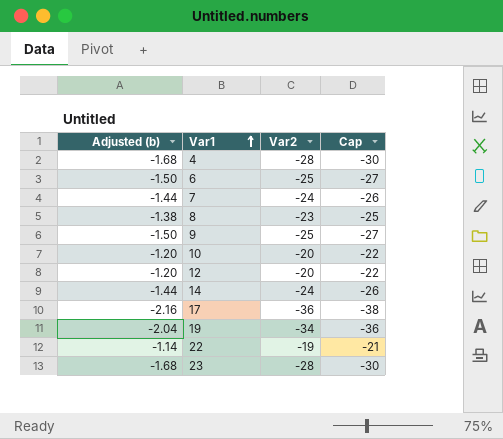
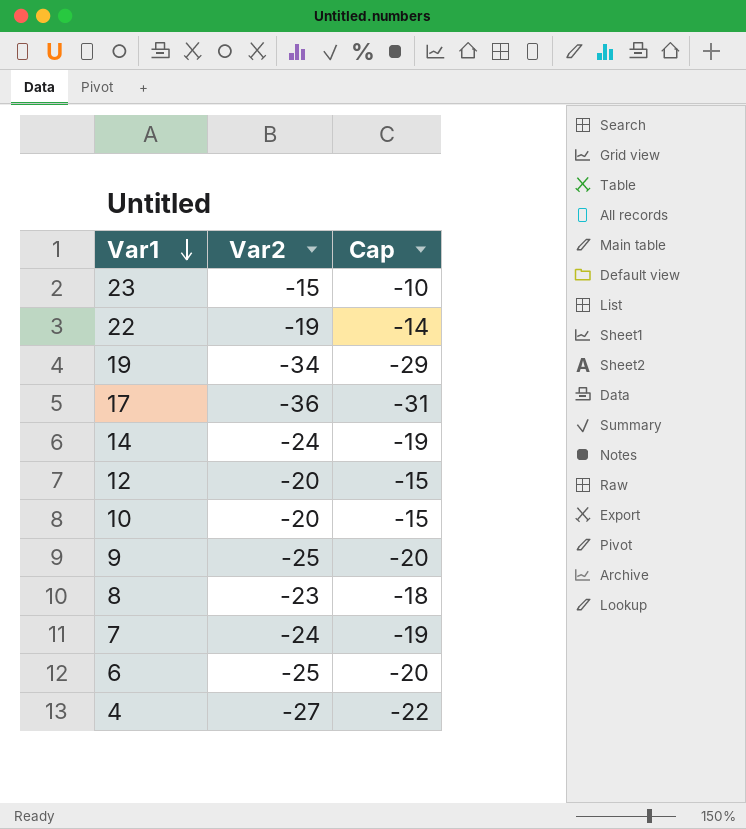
row order: Var1 ascending -> Var1 descending
column Adjusted (b) | formula: [Var2] * 0.06 -> none
column Cap | formula: [Var2] - 2 -> [Var2] + 5
23 | Var2: -28 -> -15
4 | Var2: -28 -> -27

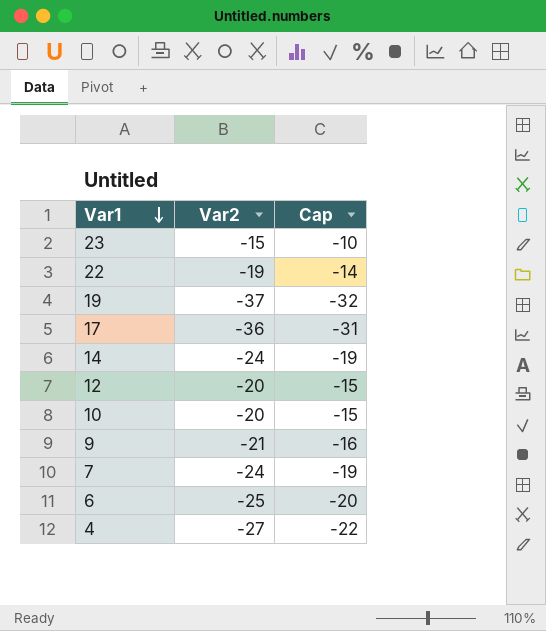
row 8: -23 | -18 -> none
19 | Var2: -34 -> -37
19 | Cap: -29 -> -32
9 | Var2: -25 -> -21
9 | Cap: -20 -> -16

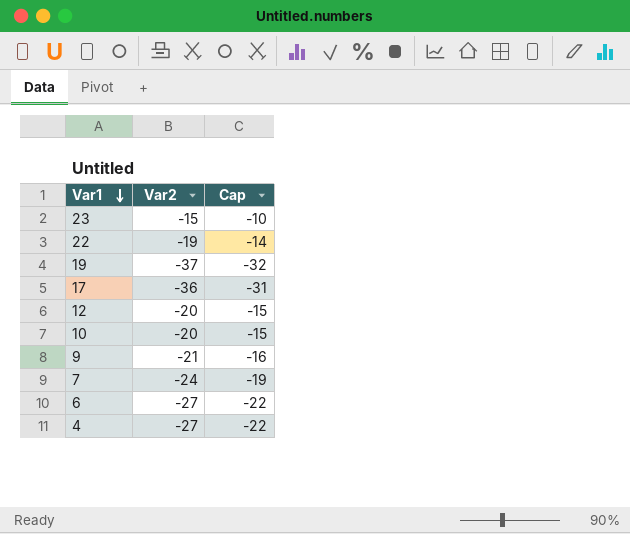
row 14: -24 | -19 -> none
6 | Var2: -25 -> -27
6 | Cap: -20 -> -22

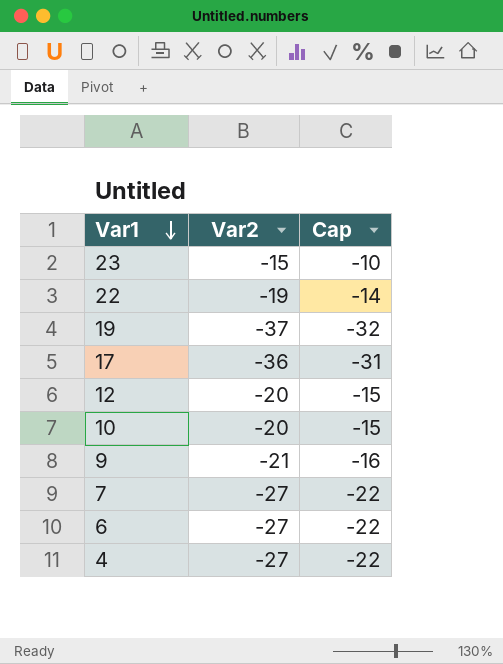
7 | Var2: -24 -> -27
7 | Cap: -19 -> -22

